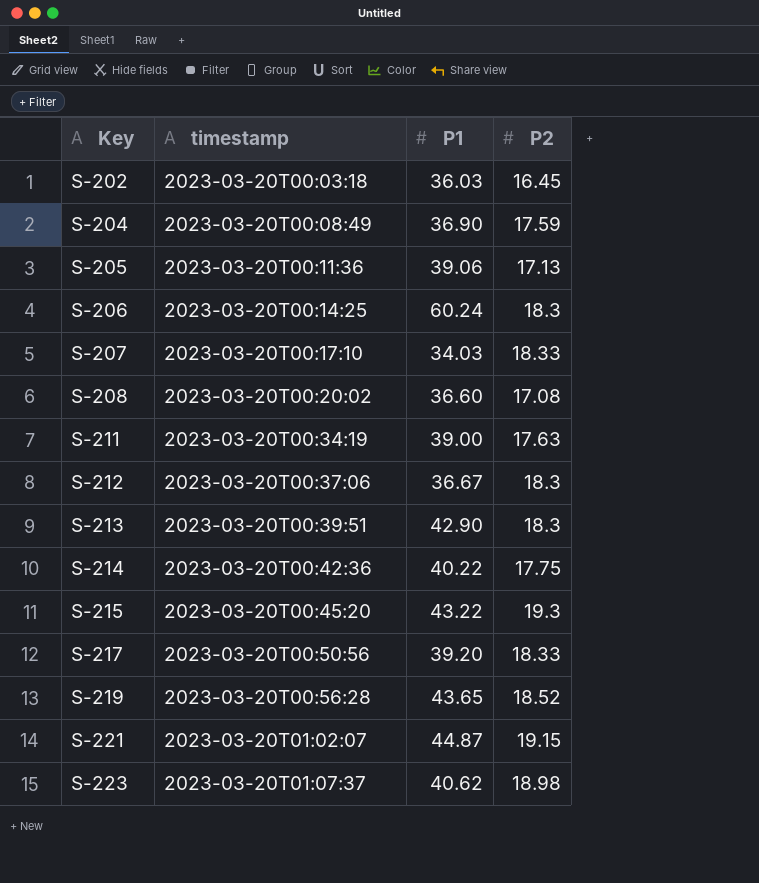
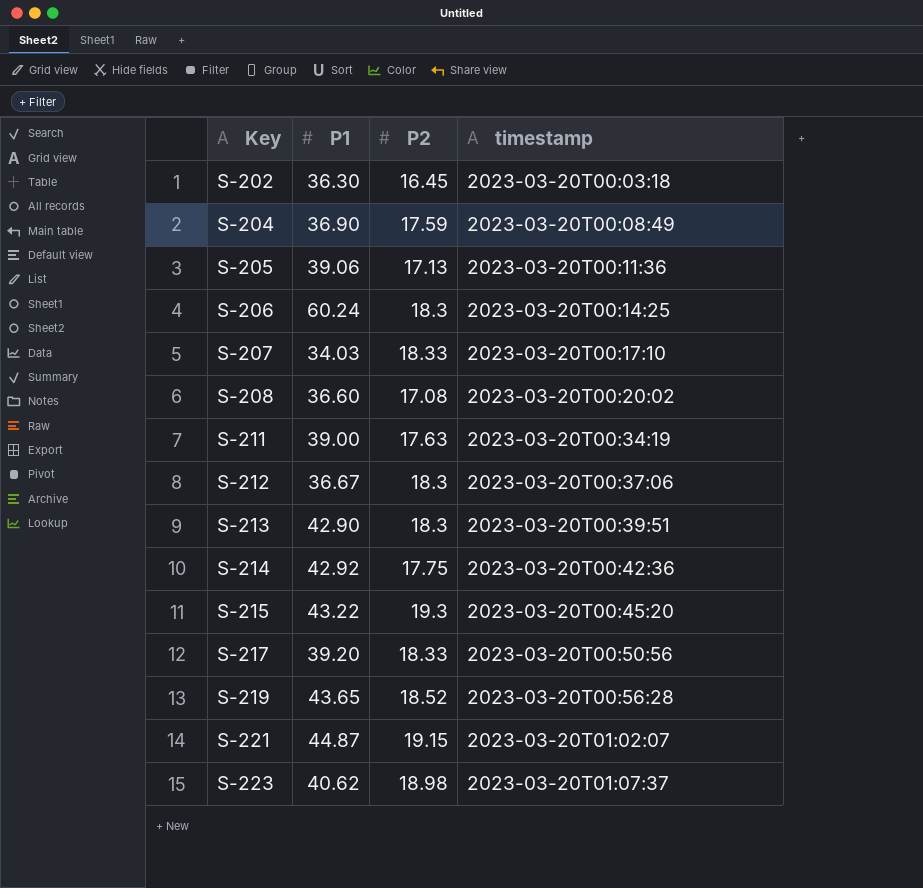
column timestamp | position: 2 -> 4
S-202 | P1: 36.03 -> 36.30
S-214 | P1: 40.22 -> 42.92

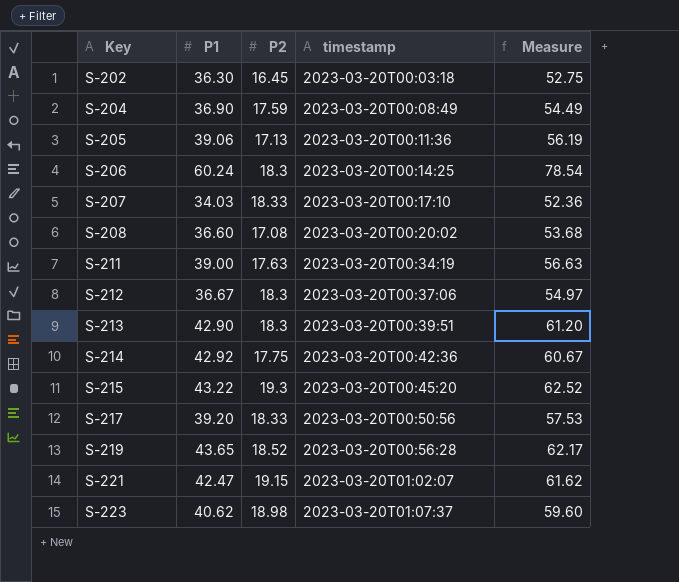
column Measure | formula: none -> [P1] + [P2]
S-221 | P1: 44.87 -> 42.47

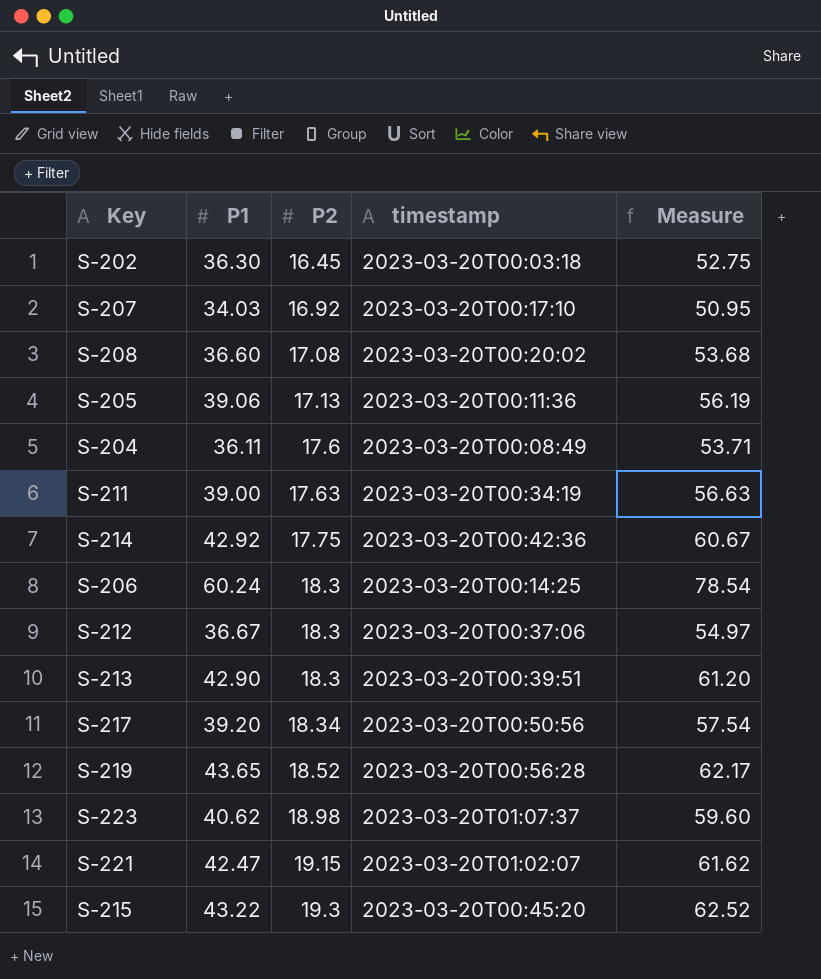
row order: Key ascending -> P2 ascending
S-207 | P2: 18.33 -> 16.92
S-207 | Measure: 52.36 -> 50.95
S-204 | P1: 36.90 -> 36.11
S-204 | P2: 17.59 -> 17.6
S-204 | Measure: 54.49 -> 53.71
S-217 | P2: 18.33 -> 18.34
S-217 | Measure: 57.53 -> 57.54

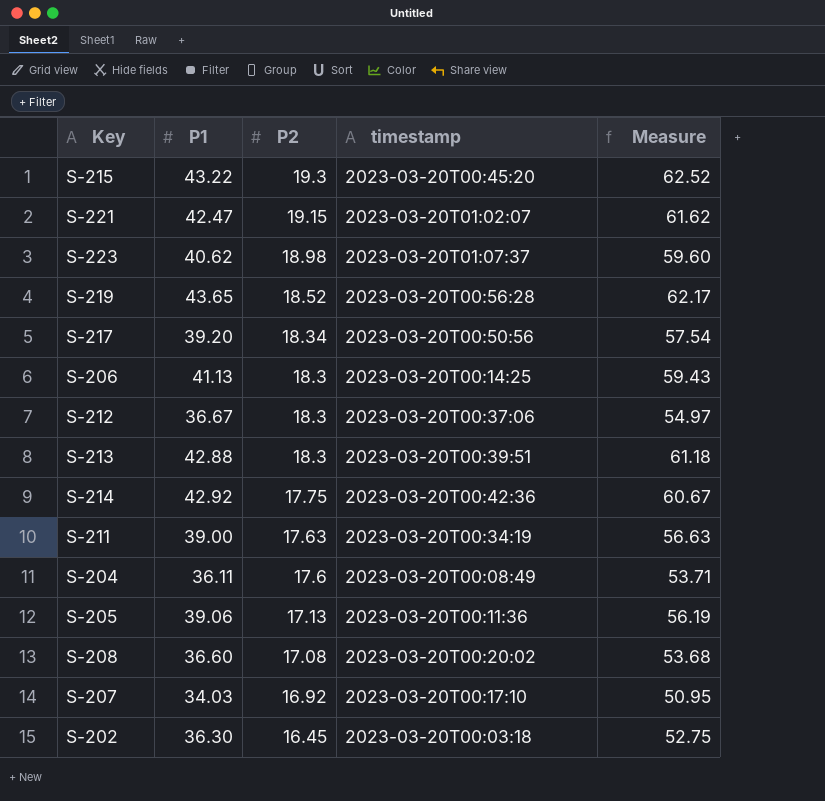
row order: P2 ascending -> P2 descending
S-206 | P1: 60.24 -> 41.13
S-206 | Measure: 78.54 -> 59.43
S-213 | P1: 42.90 -> 42.88
S-213 | Measure: 61.20 -> 61.18

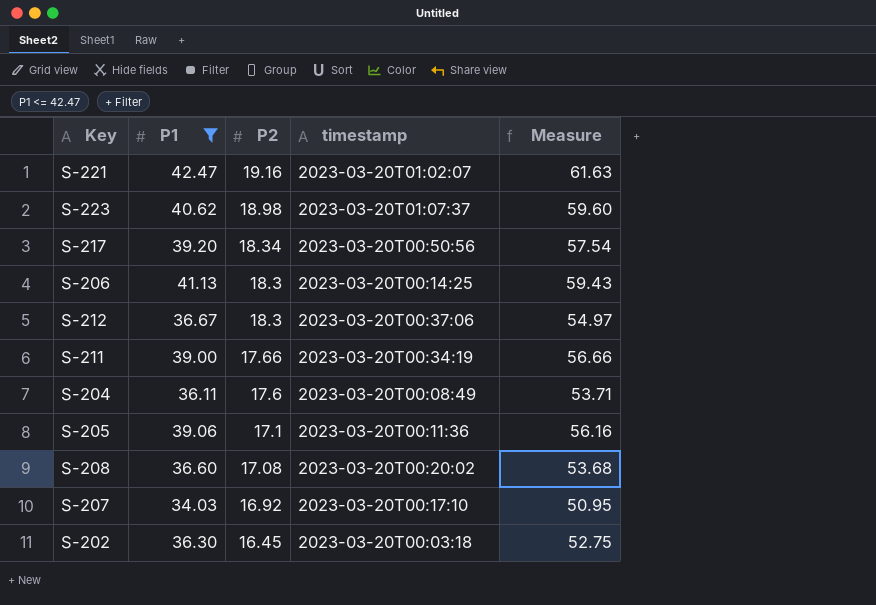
filter: none -> P1 <= 42.47
S-221 | P2: 19.15 -> 19.16
S-221 | Measure: 61.62 -> 61.63
S-211 | P2: 17.63 -> 17.66
S-211 | Measure: 56.63 -> 56.66
S-205 | P2: 17.13 -> 17.1
S-205 | Measure: 56.19 -> 56.16

